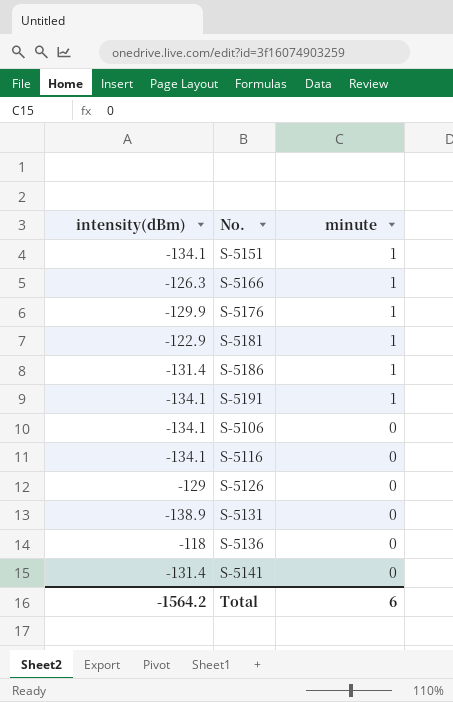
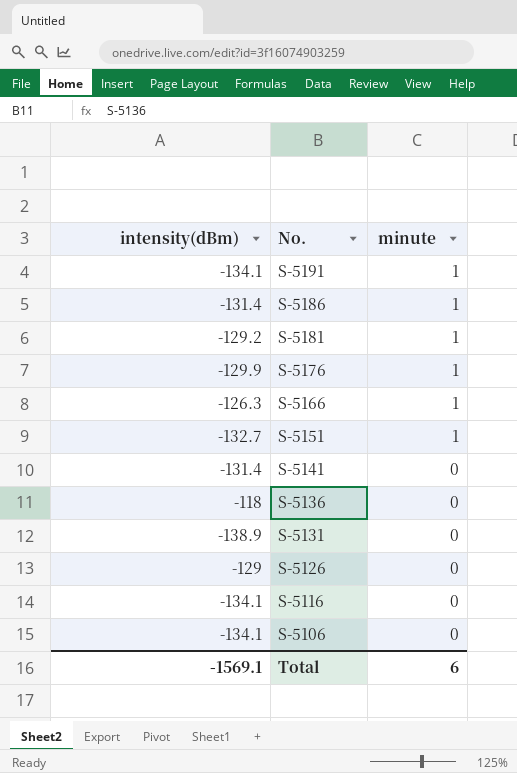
row order: minute descending -> No. descending
S-5181 | intensity(dBm): -122.9 -> -129.2
S-5151 | intensity(dBm): -134.1 -> -132.7
Total | intensity(dBm): -1564.2 -> -1569.1

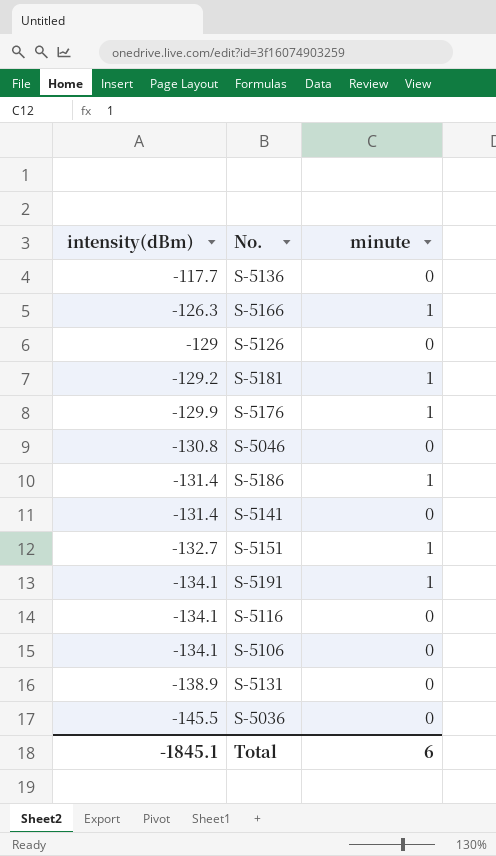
row order: No. descending -> intensity(dBm) descending
S-5136 | intensity(dBm): -118 -> -117.7
row S-5046: none -> -130.8 | 0
row S-5036: none -> -145.5 | 0
Total | intensity(dBm): -1569.1 -> -1845.1

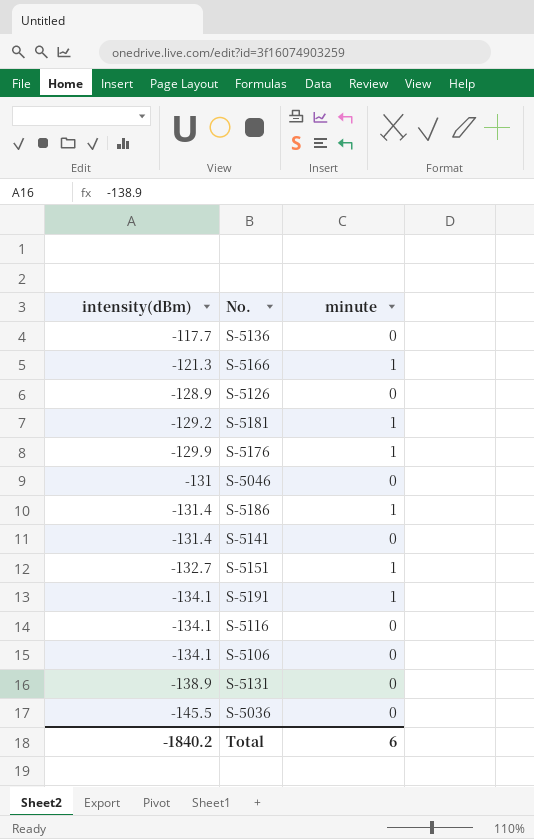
S-5166 | intensity(dBm): -126.3 -> -121.3
S-5126 | intensity(dBm): -129 -> -128.9
S-5046 | intensity(dBm): -130.8 -> -131
Total | intensity(dBm): -1845.1 -> -1840.2

